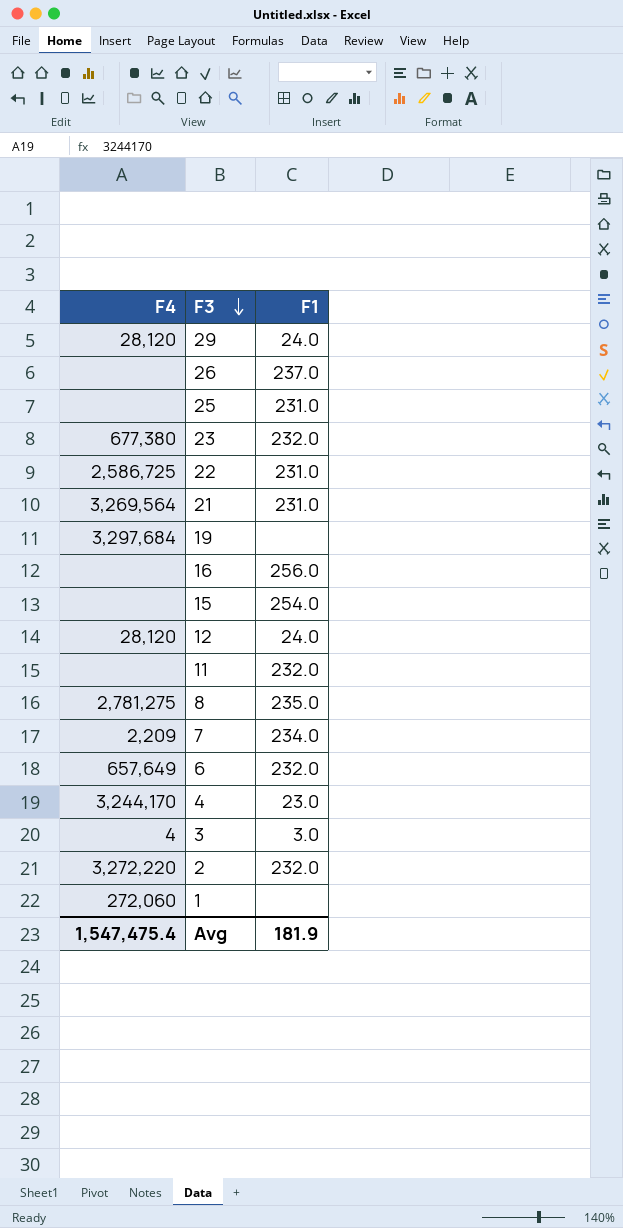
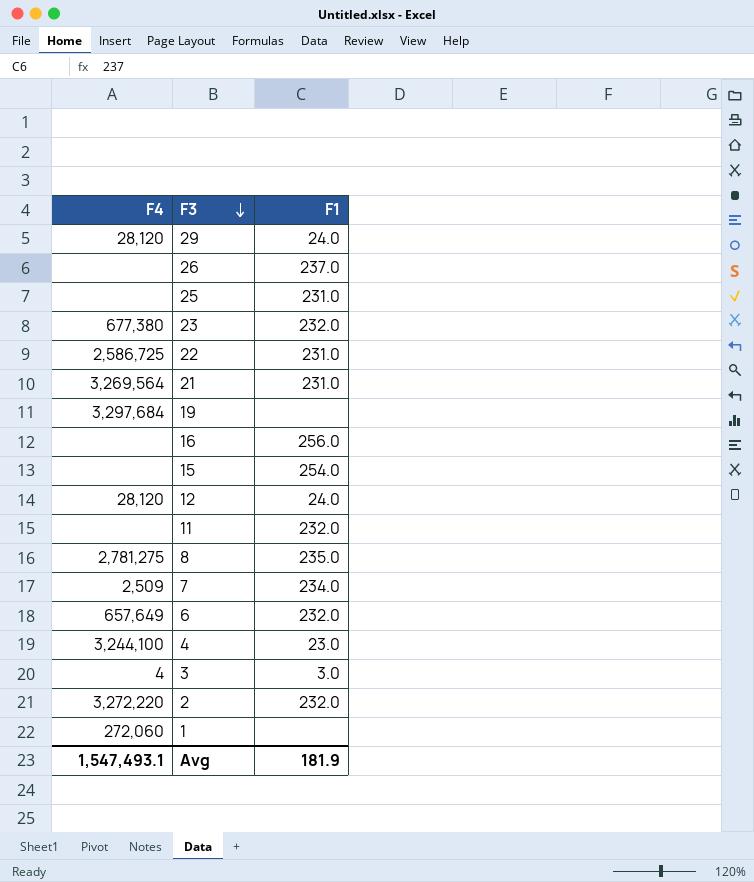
7 | F4: 2,209 -> 2,509
4 | F4: 3,244,170 -> 3,244,100
Avg | F4: 1,547,475.4 -> 1,547,493.1

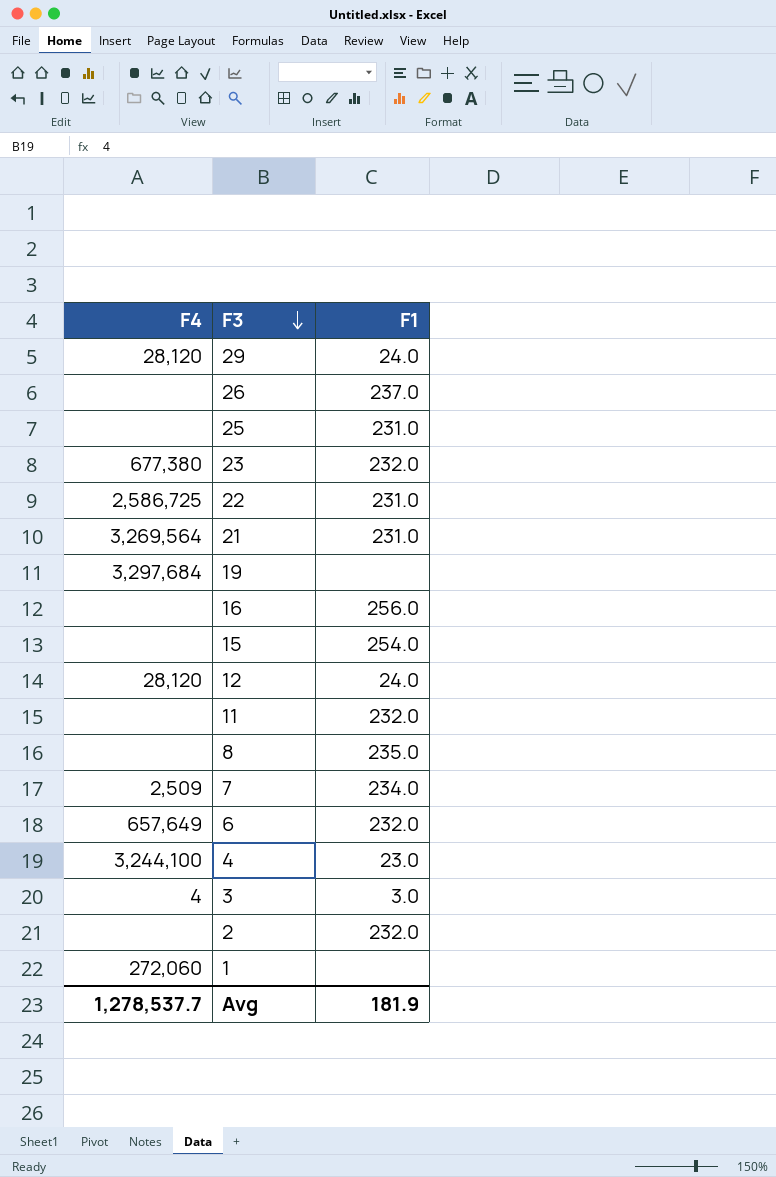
8 | F4: 2,781,275 -> none
2 | F4: 3,272,220 -> none
Avg | F4: 1,547,493.1 -> 1,278,537.7

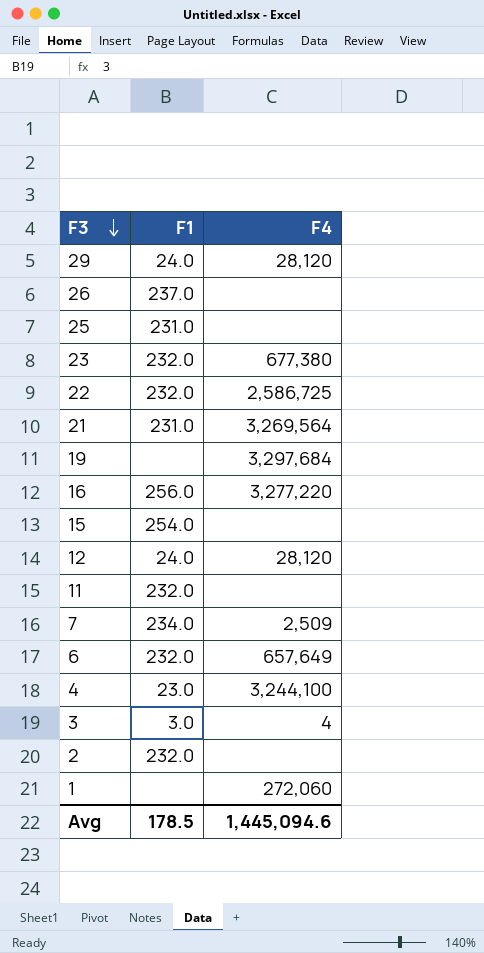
column F4 | position: 1 -> 3
row 8: none | 235.0 -> none
22 | F1: 231.0 -> 232.0
16 | F4: none -> 3,277,220
Avg | F1: 181.9 -> 178.5
Avg | F4: 1,278,537.7 -> 1,445,094.6

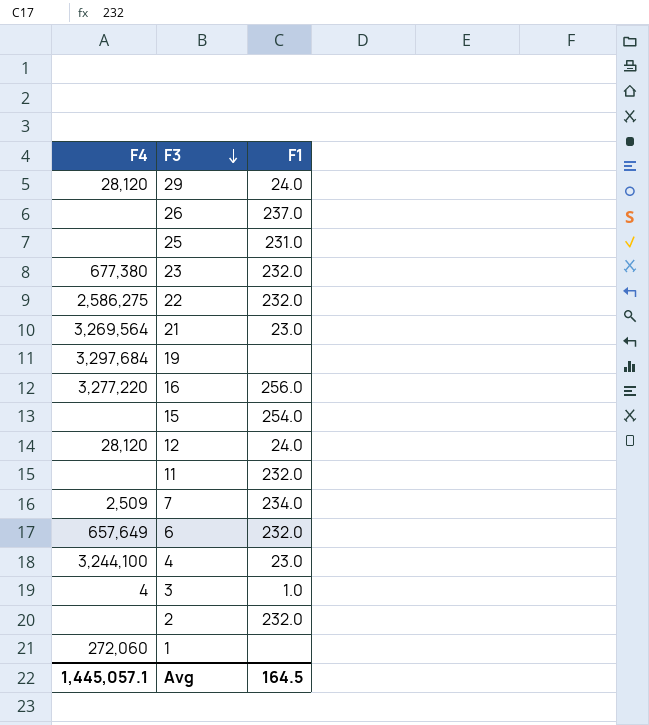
column F4 | position: 3 -> 1
22 | F4: 2,586,725 -> 2,586,275
21 | F1: 231.0 -> 23.0
3 | F1: 3.0 -> 1.0
Avg | F4: 1,445,094.6 -> 1,445,057.1
Avg | F1: 178.5 -> 164.5

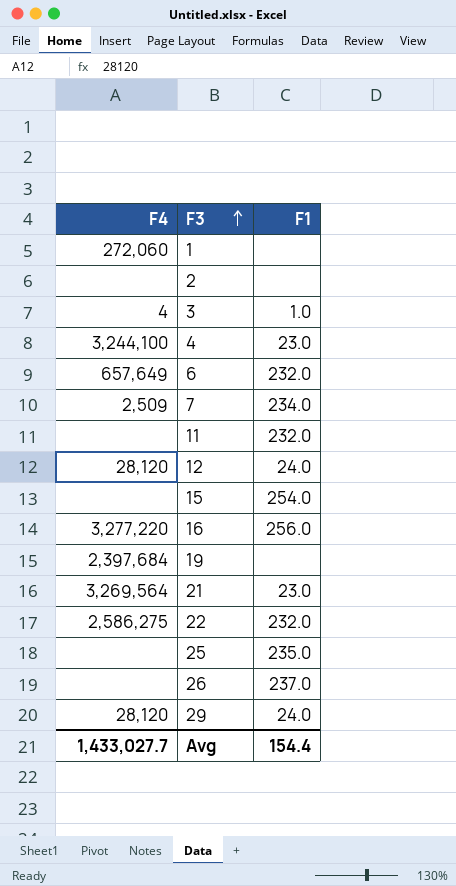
row order: F3 descending -> F3 ascending
row 23: 677,380 | 232.0 -> none
2 | F1: 232.0 -> none
19 | F4: 3,297,684 -> 2,397,684
25 | F1: 231.0 -> 235.0
Avg | F4: 1,445,057.1 -> 1,433,027.7
Avg | F1: 164.5 -> 154.4

